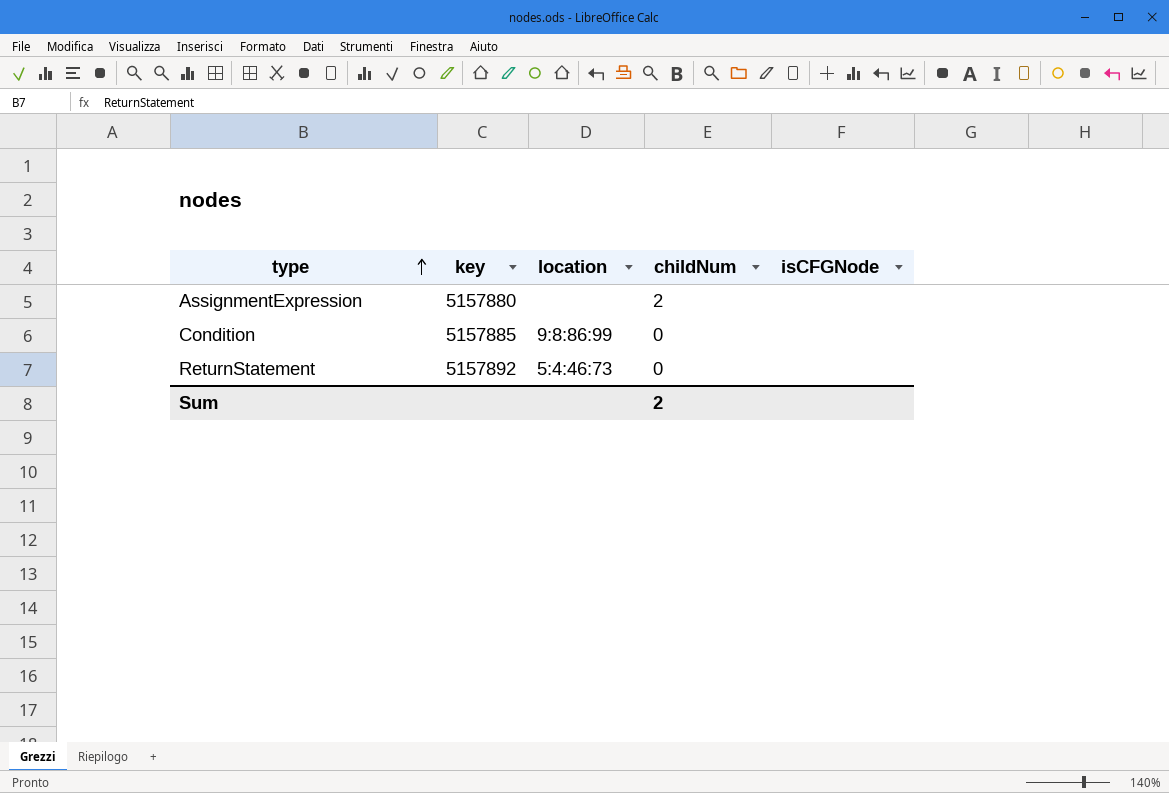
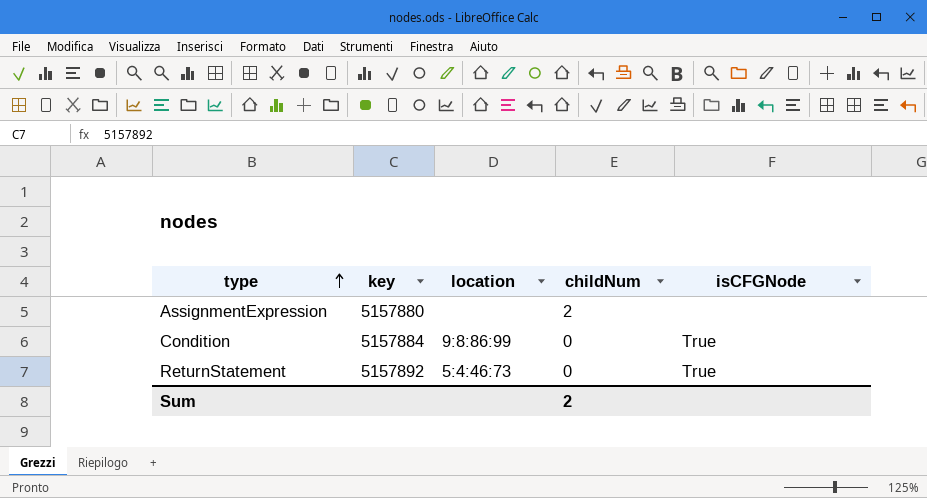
Condition | key: 5157885 -> 5157884
Condition | isCFGNode: none -> True
ReturnStatement | isCFGNode: none -> True

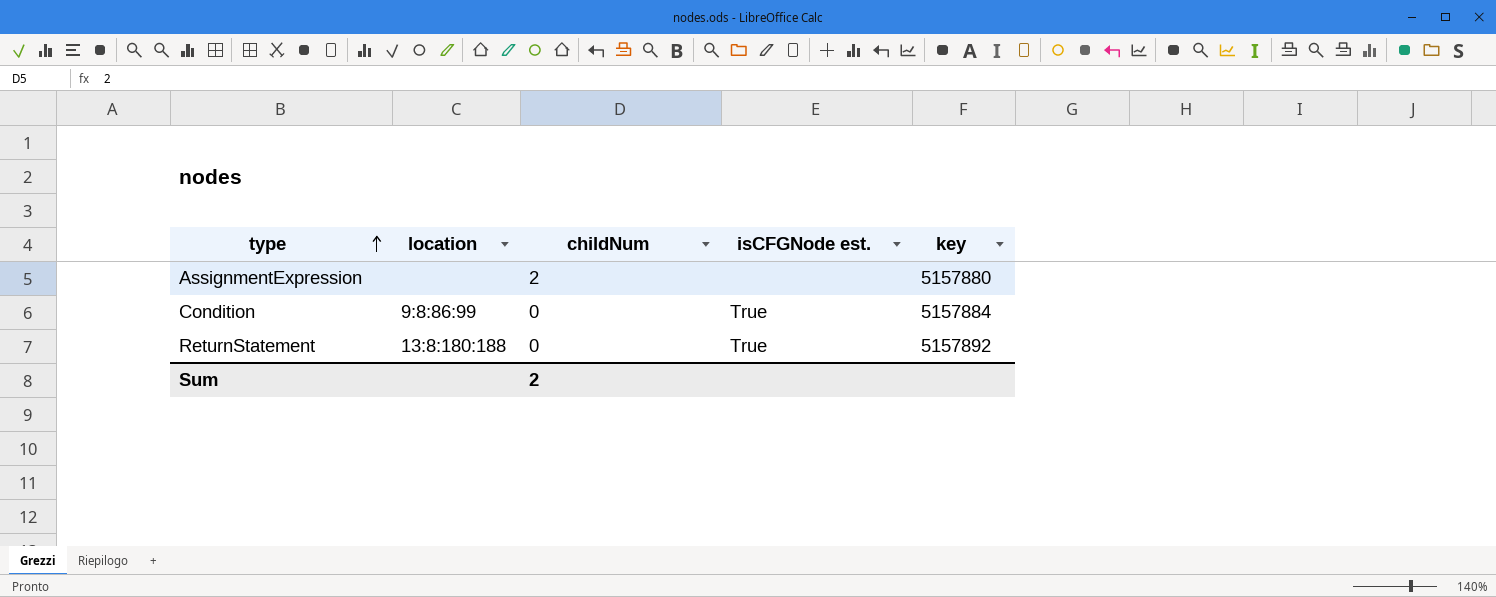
column name: isCFGNode -> isCFGNode est.
column key | position: 2 -> 5
ReturnStatement | location: 5:4:46:73 -> 13:8:180:188

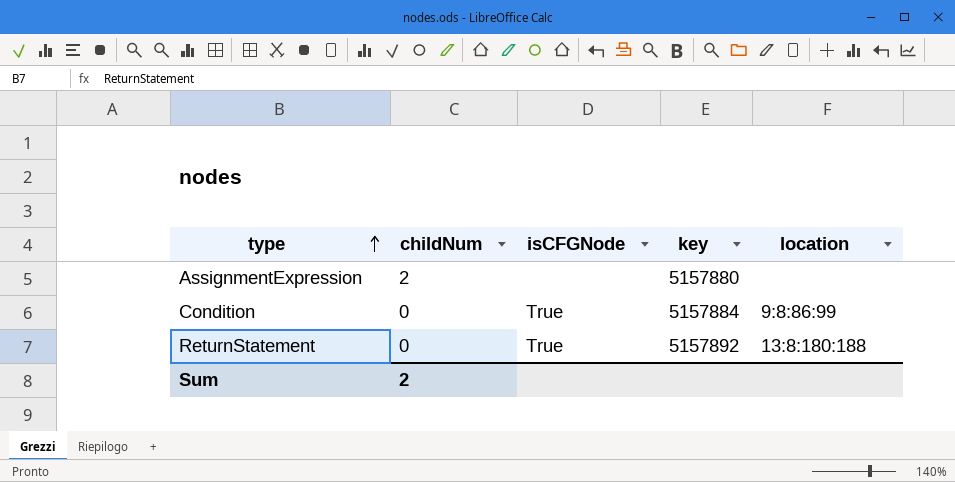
column name: isCFGNode est. -> isCFGNode
column location | position: 2 -> 5

